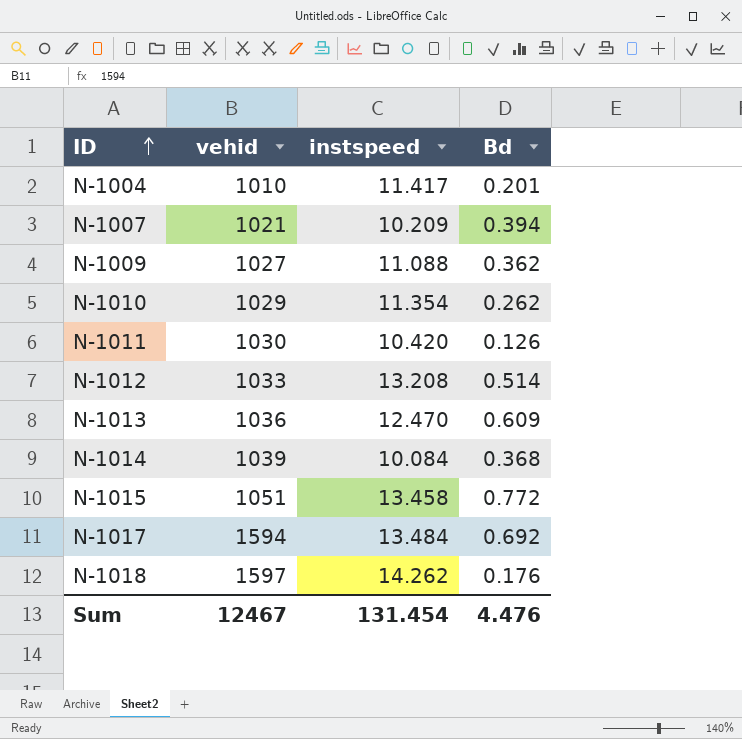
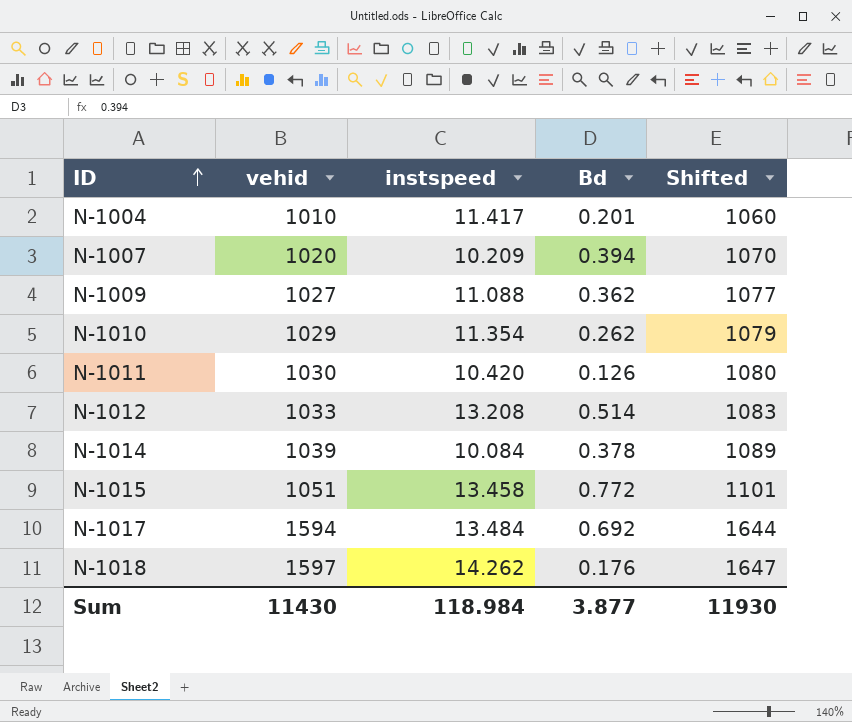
column Shifted | formula: none -> [vehid] + 50
row N-1013: 1036 | 12.470 | 0.609 -> none
N-1007 | vehid: 1021 -> 1020
N-1014 | Bd: 0.368 -> 0.378
Sum | vehid: 12467 -> 11430
Sum | instspeed: 131.454 -> 118.984
Sum | Bd: 4.476 -> 3.877

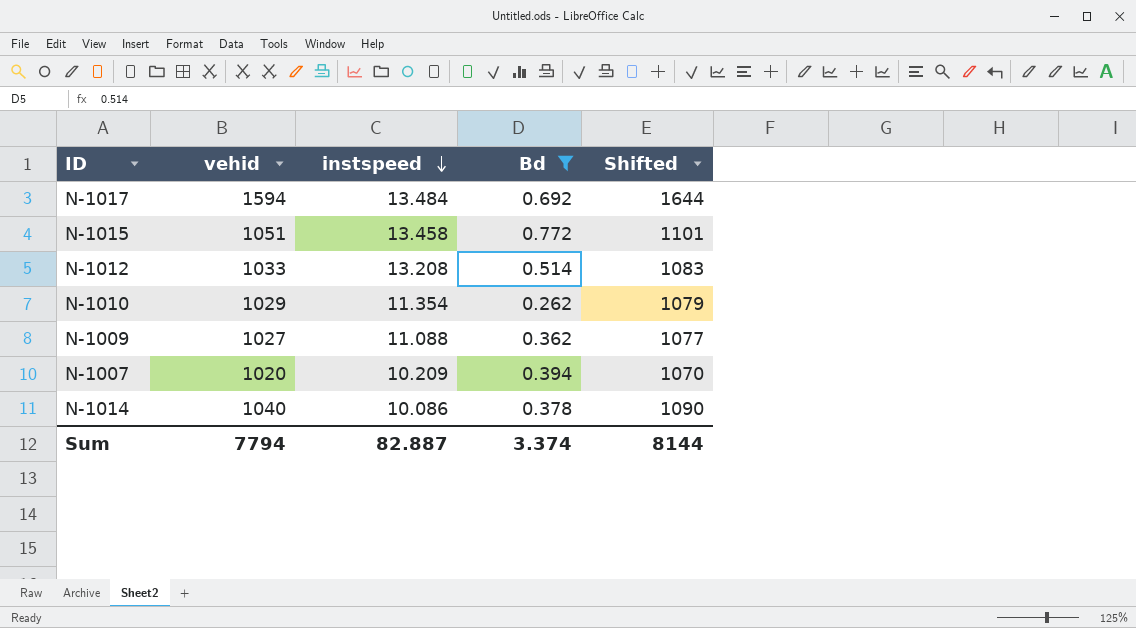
filter: none -> Bd >= 0.262
row order: ID ascending -> instspeed descending
N-1014 | vehid: 1039 -> 1040
N-1014 | instspeed: 10.084 -> 10.086
N-1014 | Shifted: 1089 -> 1090
Sum | vehid: 11430 -> 7794
Sum | instspeed: 118.984 -> 82.887
Sum | Bd: 3.877 -> 3.374
Sum | Shifted: 11930 -> 8144

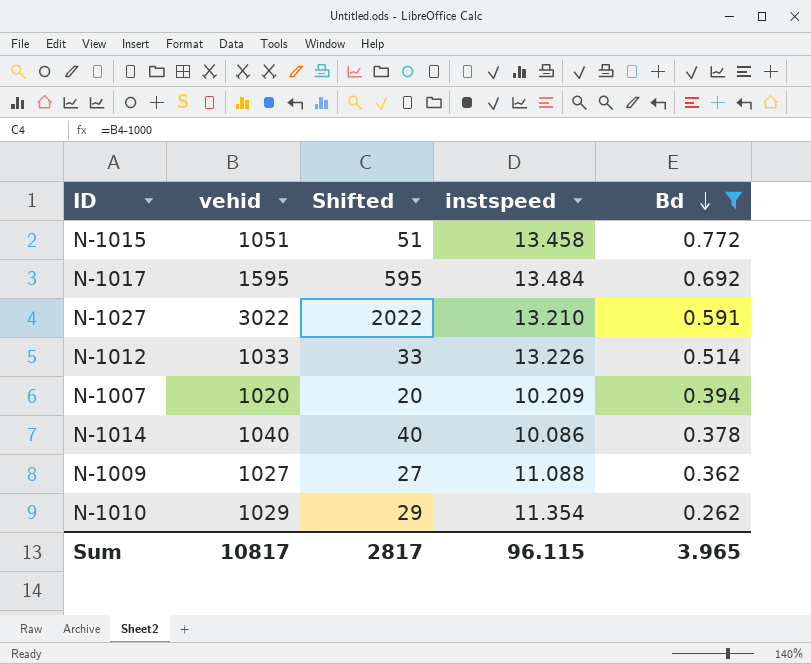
row order: instspeed descending -> Bd descending
column Shifted | formula: [vehid] + 50 -> [vehid] - 1000
column Shifted | position: 5 -> 3
N-1017 | vehid: 1594 -> 1595
row N-1027: none -> 3022 | 2022 | 13.210 | 0.591
N-1012 | instspeed: 13.208 -> 13.226
Sum | vehid: 7794 -> 10817
Sum | Shifted: 8144 -> 2817
Sum | instspeed: 82.887 -> 96.115
Sum | Bd: 3.374 -> 3.965

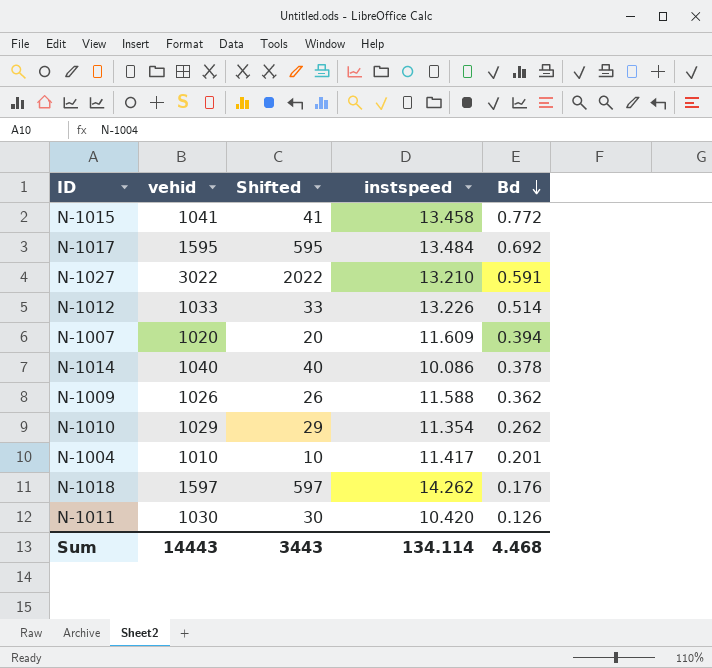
filter: Bd >= 0.262 -> none
N-1015 | vehid: 1051 -> 1041
N-1015 | Shifted: 51 -> 41
N-1007 | instspeed: 10.209 -> 11.609
N-1009 | vehid: 1027 -> 1026
N-1009 | Shifted: 27 -> 26
N-1009 | instspeed: 11.088 -> 11.588
Sum | vehid: 10817 -> 14443
Sum | Shifted: 2817 -> 3443
Sum | instspeed: 96.115 -> 134.114
Sum | Bd: 3.965 -> 4.468

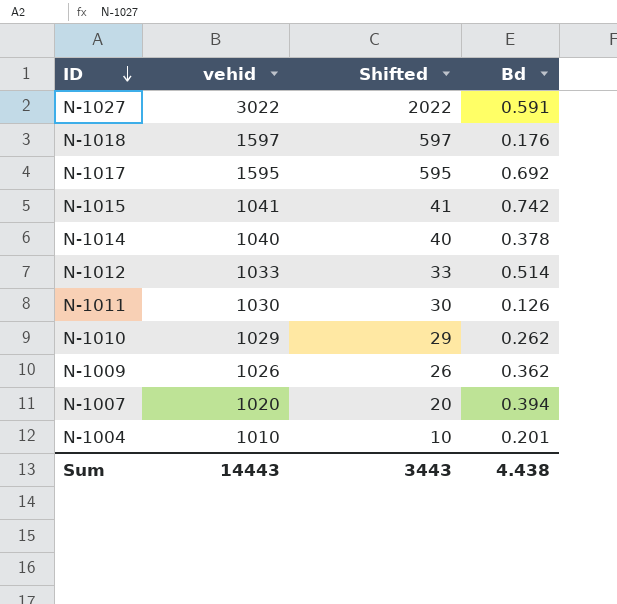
row order: Bd descending -> ID descending
column instspeed | position: 4 -> none
N-1015 | Bd: 0.772 -> 0.742
Sum | Bd: 4.468 -> 4.438

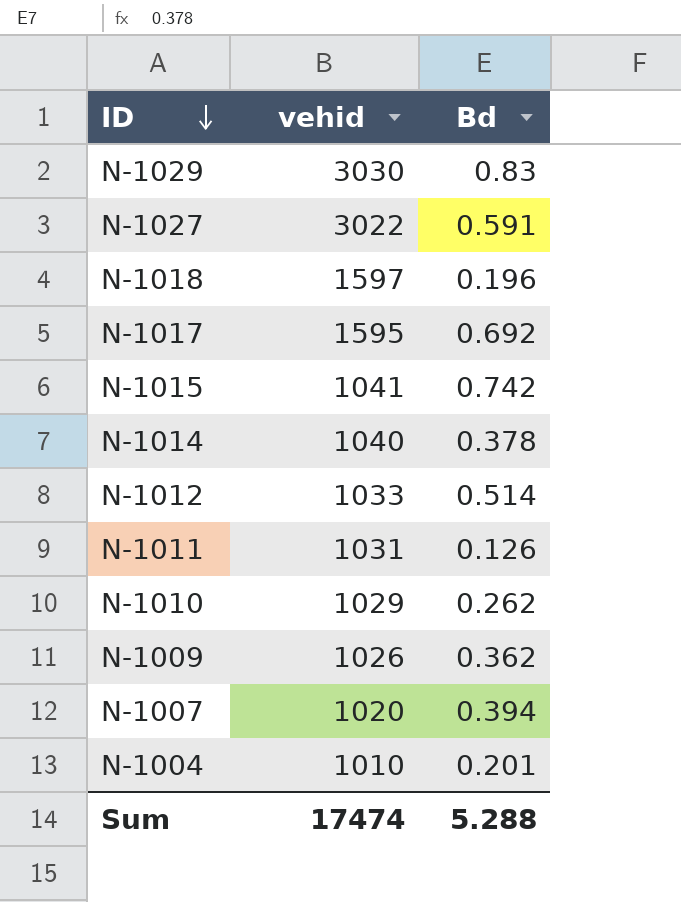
column Shifted | formula: [vehid] - 1000 -> none
row N-1029: none -> 3030 | 0.83
N-1018 | Bd: 0.176 -> 0.196
N-1011 | vehid: 1030 -> 1031
Sum | vehid: 14443 -> 17474
Sum | Bd: 4.438 -> 5.288

